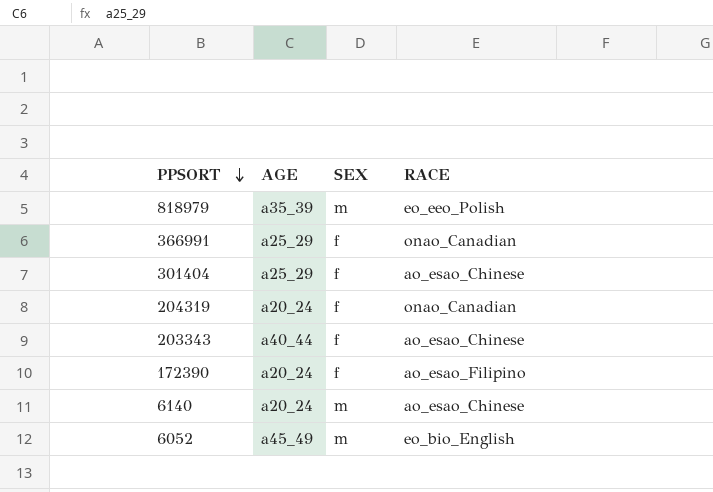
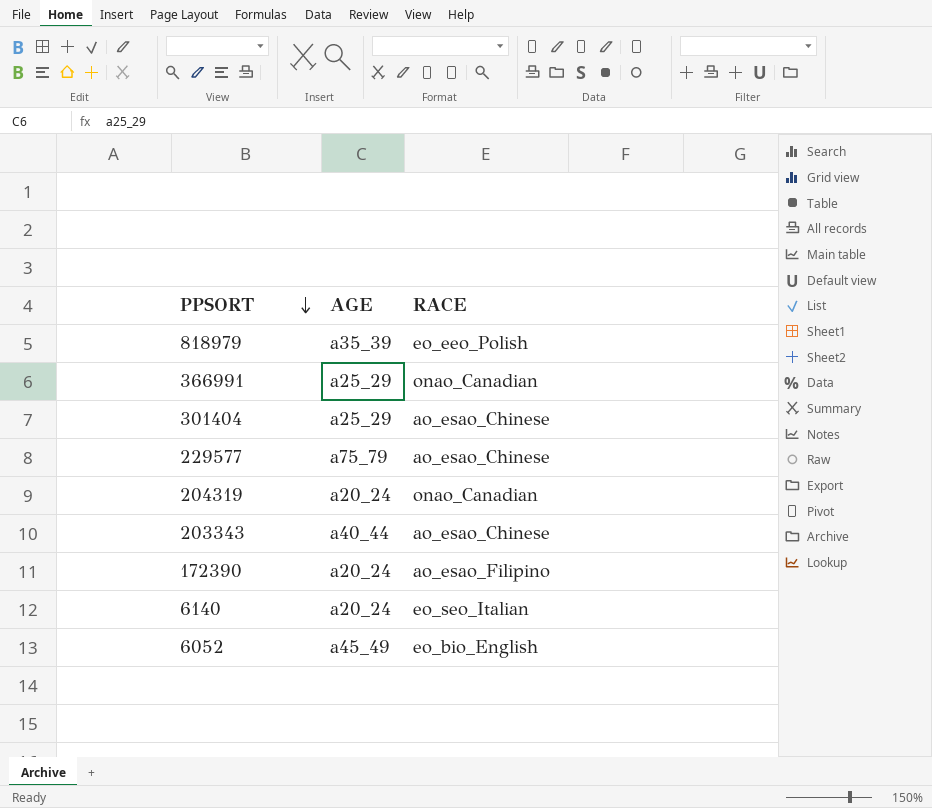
column SEX | position: 3 -> none
row 229577: none -> a75_79 | ao_esao_Chinese
6140 | RACE: ao_esao_Chinese -> eo_seo_Italian

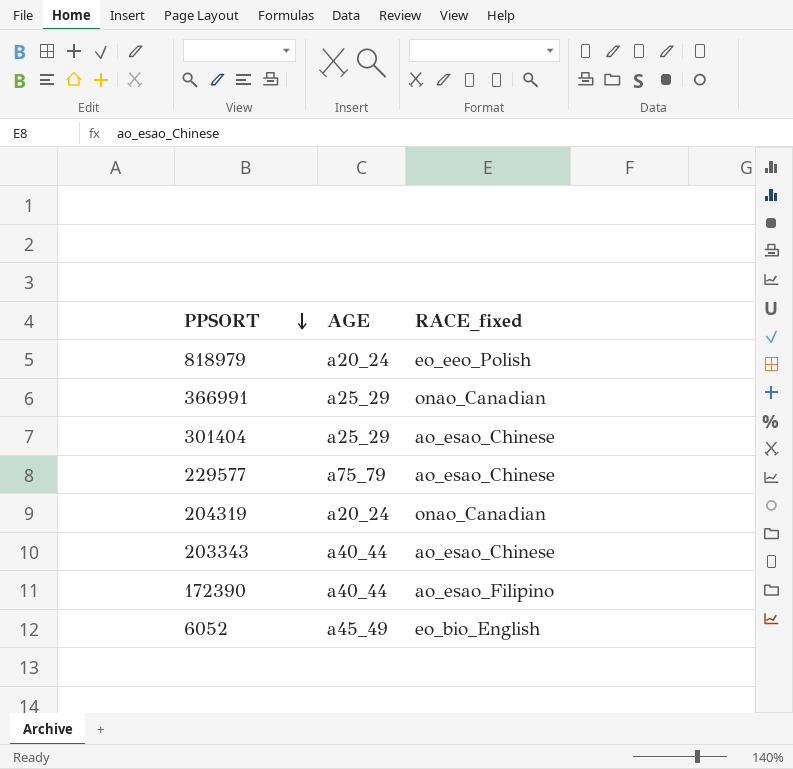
column name: RACE -> RACE_fixed
row 6140: a20_24 | eo_seo_Italian -> none
818979 | AGE: a35_39 -> a20_24
172390 | AGE: a20_24 -> a40_44

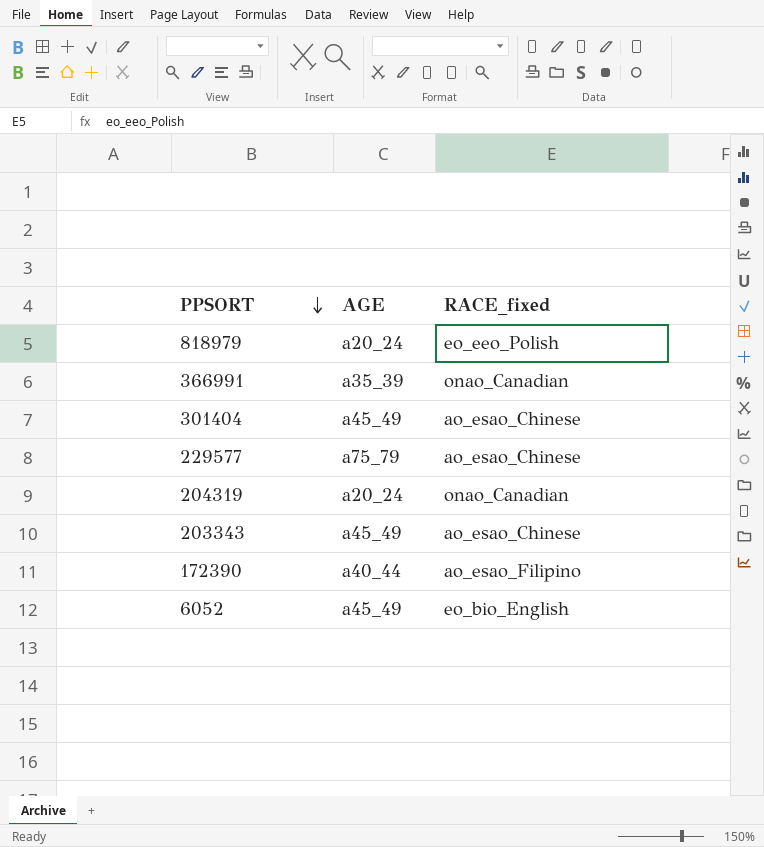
366991 | AGE: a25_29 -> a35_39
301404 | AGE: a25_29 -> a45_49
203343 | AGE: a40_44 -> a45_49

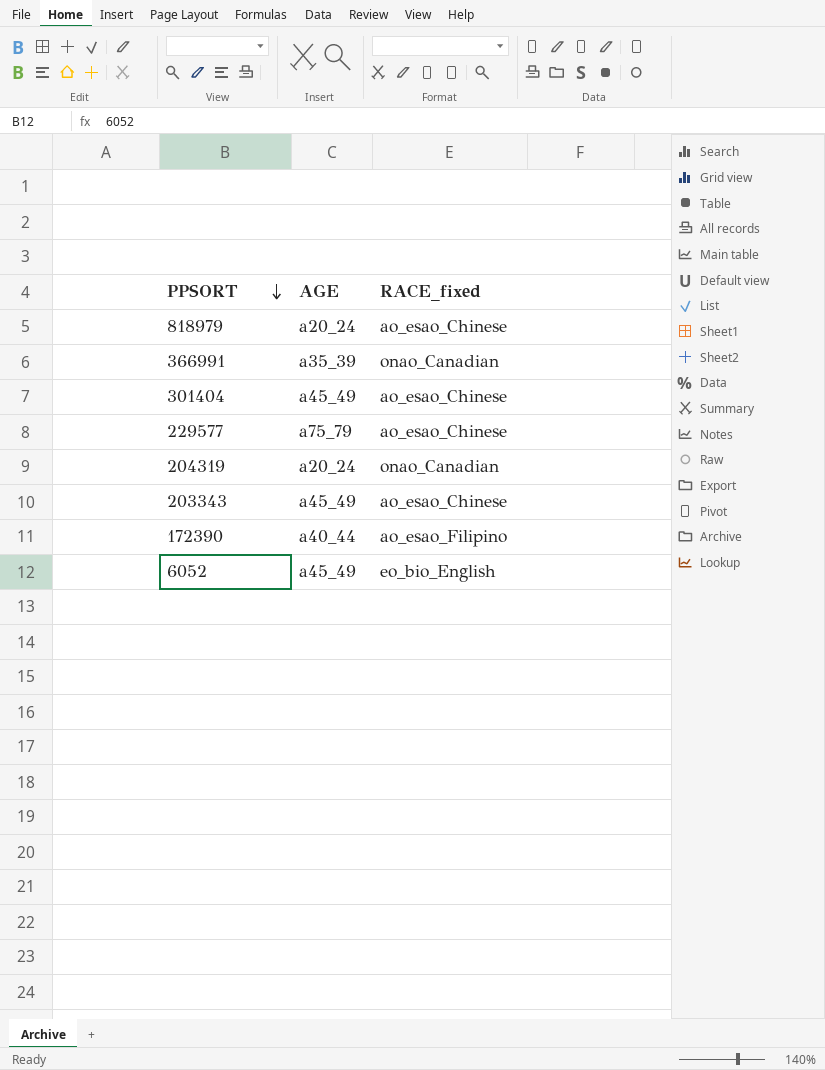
818979 | RACE_fixed: eo_eeo_Polish -> ao_esao_Chinese

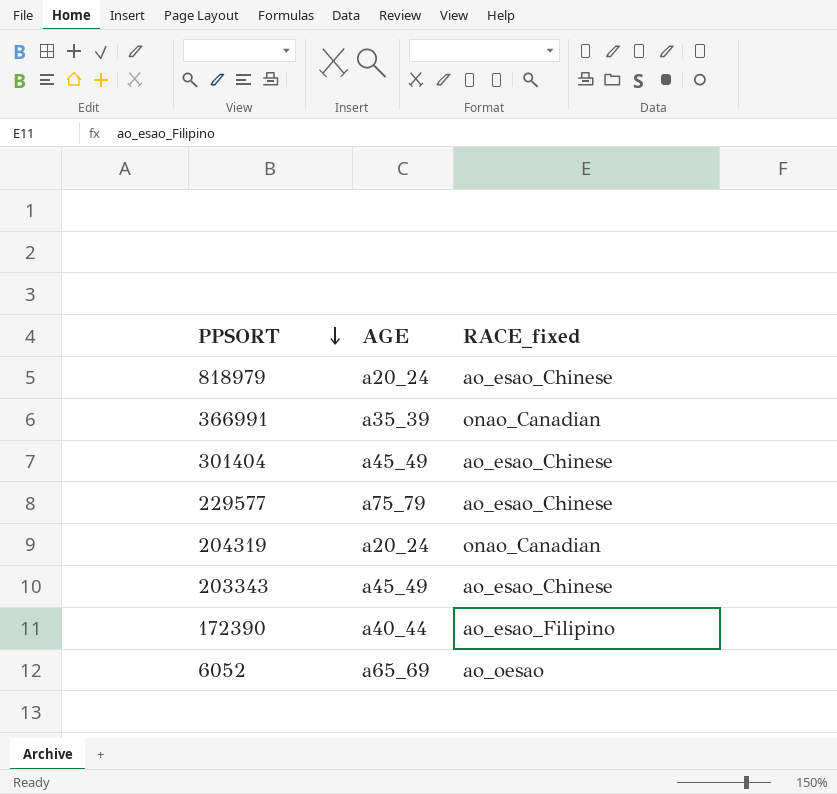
6052 | AGE: a45_49 -> a65_69
6052 | RACE_fixed: eo_bio_English -> ao_oesao

